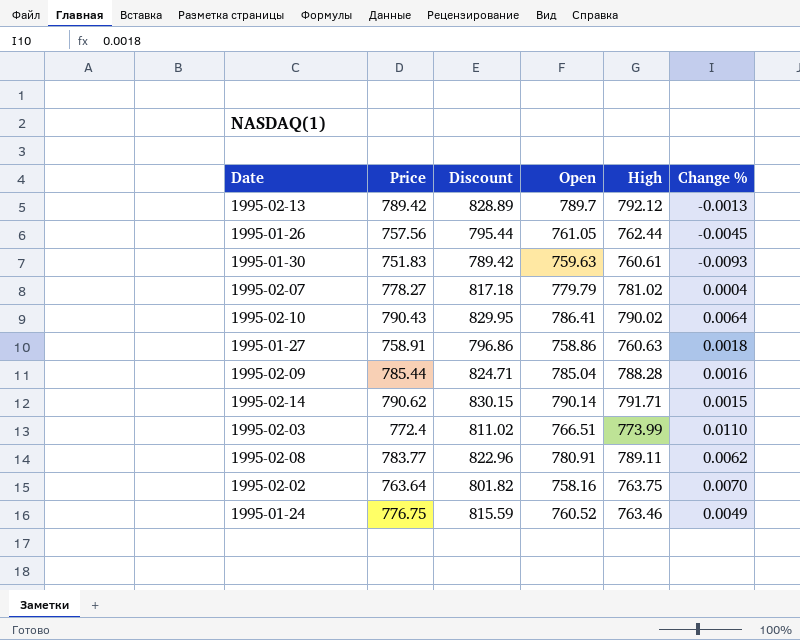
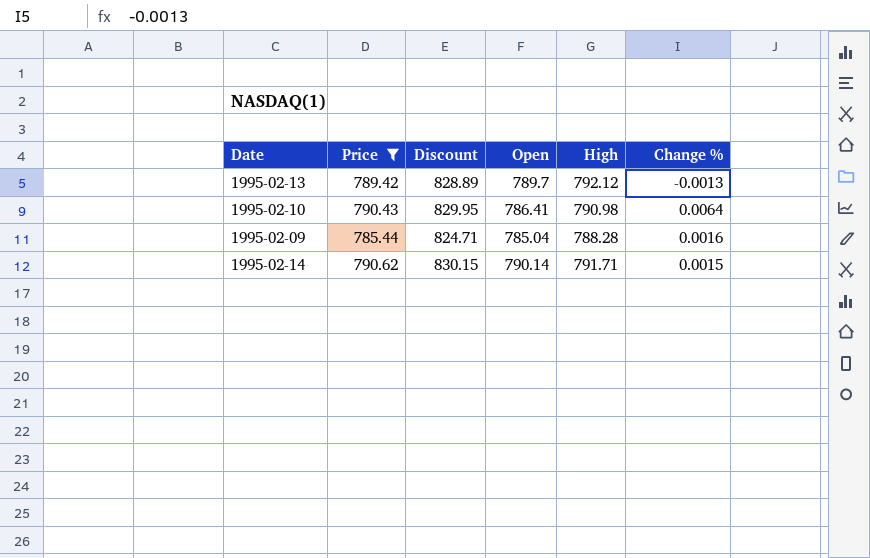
filter: none -> Price >= 785.44
1995-02-10 | High: 790.02 -> 790.98

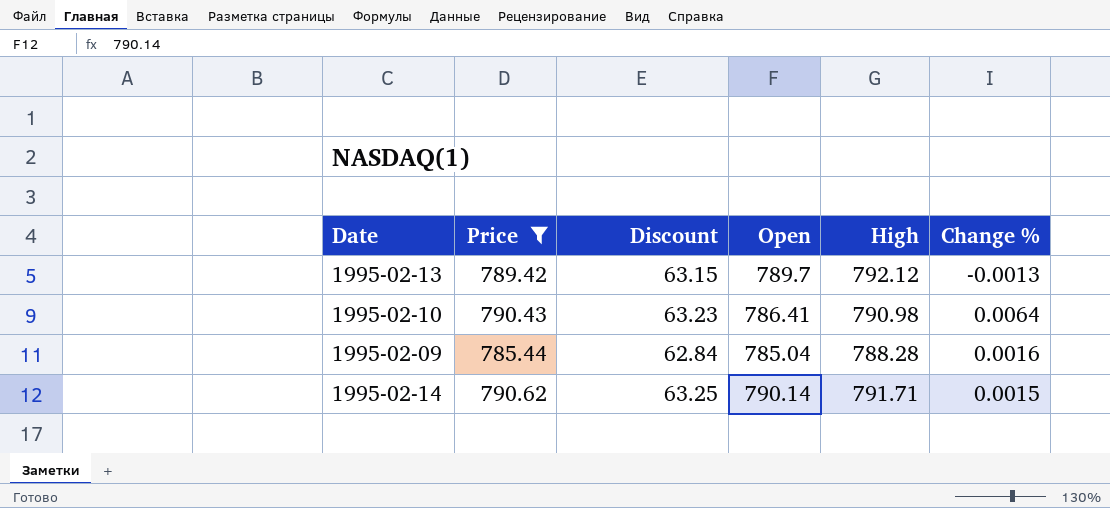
column Discount | formula: [Price] * 1.05 -> [Price] * 0.08

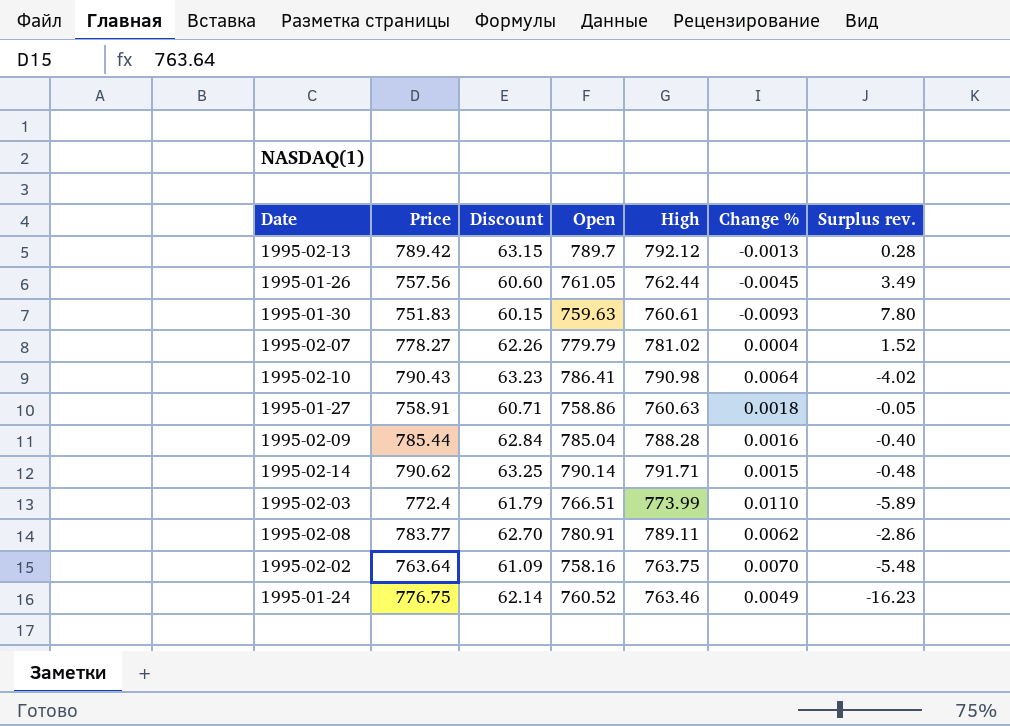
filter: Price >= 785.44 -> none
column Surplus rev. | formula: none -> [Open] - [Price]

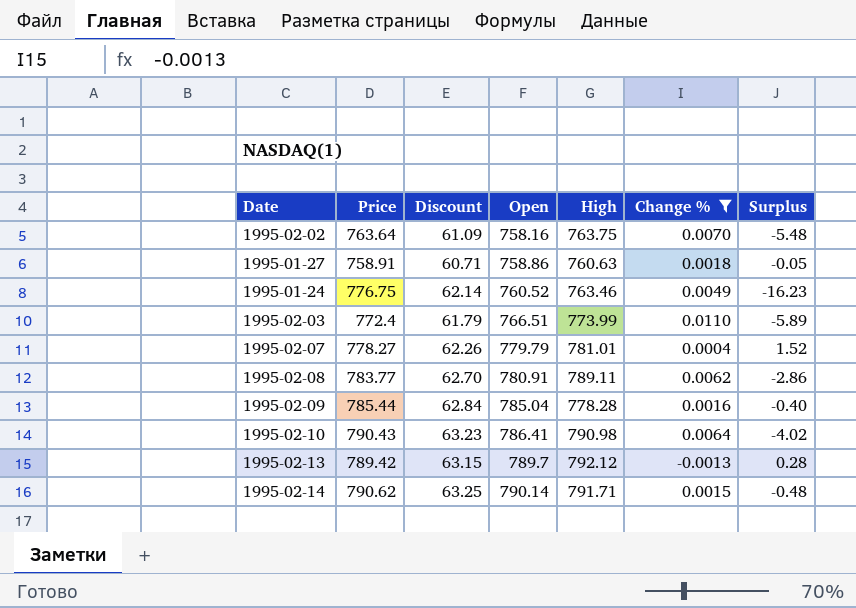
filter: none -> Change % >= -0.0013
row order: none -> Open ascending
column name: Surplus rev. -> Surplus
1995-02-07 | High: 781.02 -> 781.01
1995-02-09 | High: 788.28 -> 778.28

